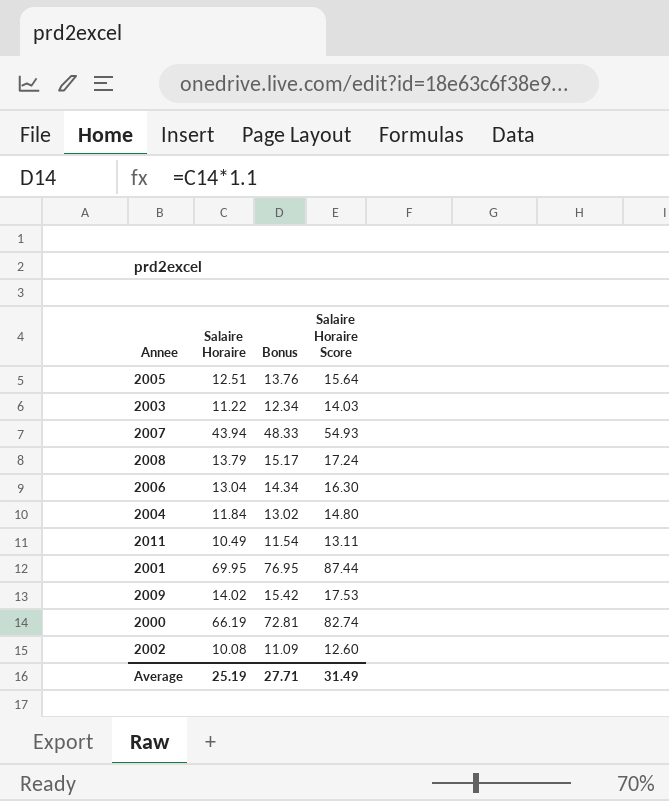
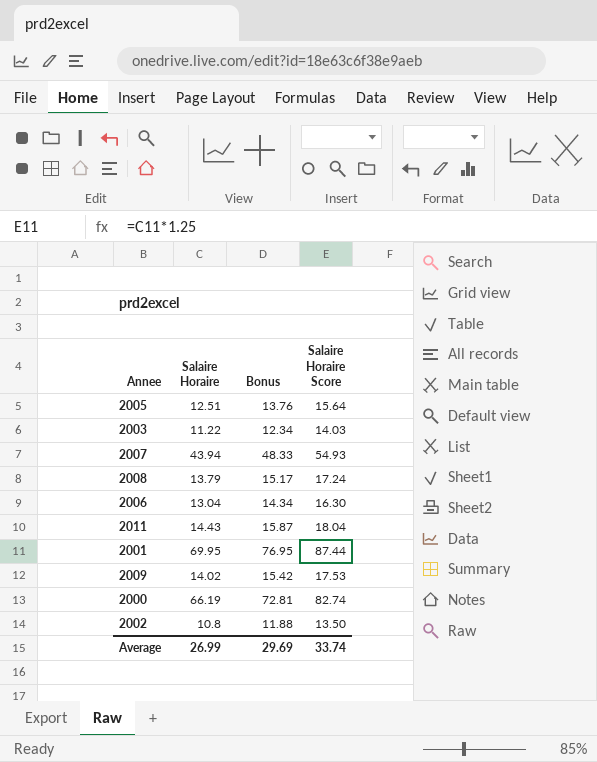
row 2004: 11.84 | 13.02 | 14.80 -> none
2011 | Salaire Horaire: 10.49 -> 14.43
2011 | Bonus: 11.54 -> 15.87
2011 | Salaire Horaire Score: 13.11 -> 18.04
2002 | Salaire Horaire: 10.08 -> 10.8
2002 | Bonus: 11.09 -> 11.88
2002 | Salaire Horaire Score: 12.60 -> 13.50
Average | Salaire Horaire: 25.19 -> 26.99
Average | Bonus: 27.71 -> 29.69
Average | Salaire Horaire Score: 31.49 -> 33.74

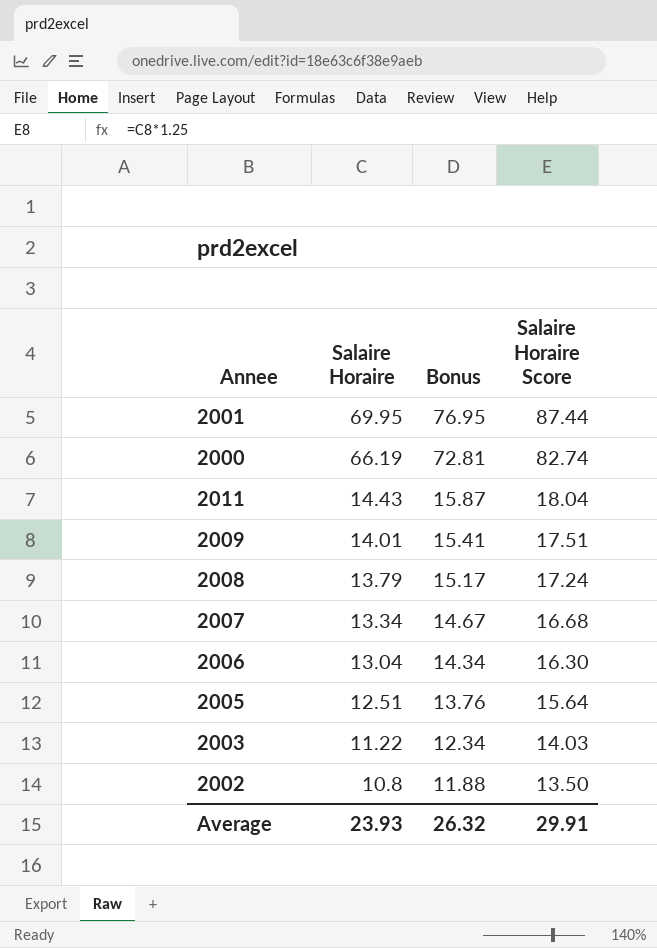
row order: none -> Salaire Horaire descending
2009 | Salaire Horaire: 14.02 -> 14.01
2009 | Bonus: 15.42 -> 15.41
2009 | Salaire Horaire Score: 17.53 -> 17.51
2007 | Salaire Horaire: 43.94 -> 13.34
2007 | Bonus: 48.33 -> 14.67
2007 | Salaire Horaire Score: 54.93 -> 16.68
Average | Salaire Horaire: 26.99 -> 23.93
Average | Bonus: 29.69 -> 26.32
Average | Salaire Horaire Score: 33.74 -> 29.91

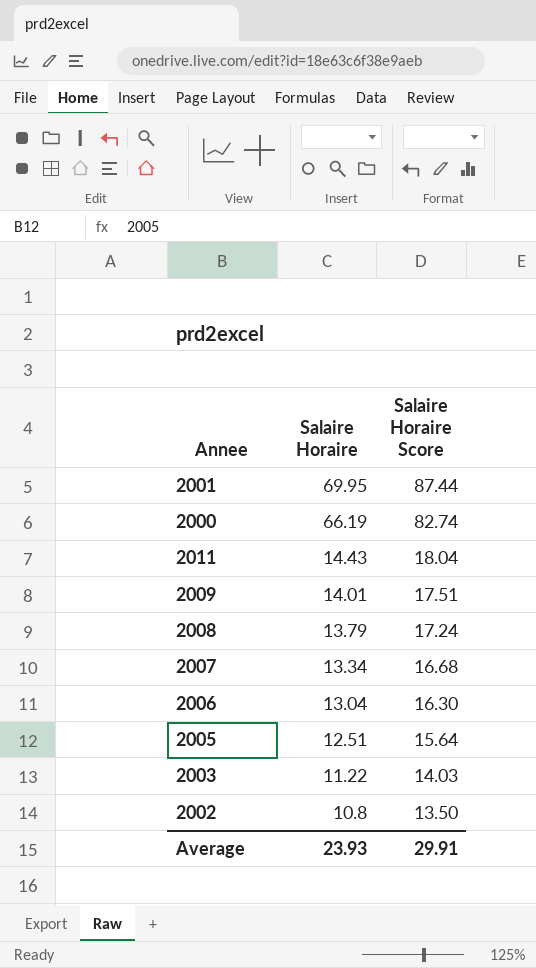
column Bonus | formula: [Salaire Horaire] * 1.1 -> none

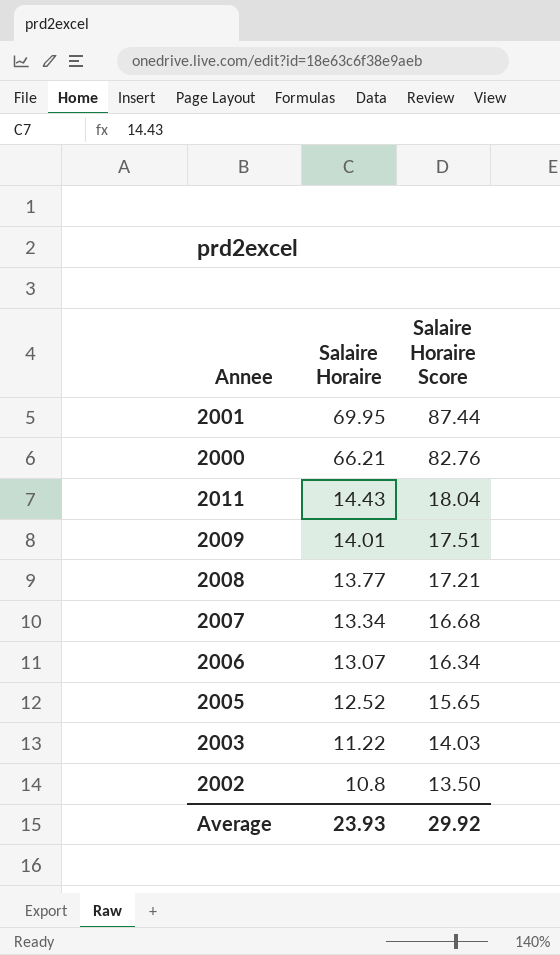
2000 | Salaire Horaire: 66.19 -> 66.21
2000 | Salaire Horaire Score: 82.74 -> 82.76
2008 | Salaire Horaire: 13.79 -> 13.77
2008 | Salaire Horaire Score: 17.24 -> 17.21
2006 | Salaire Horaire: 13.04 -> 13.07
2006 | Salaire Horaire Score: 16.30 -> 16.34
2005 | Salaire Horaire: 12.51 -> 12.52
2005 | Salaire Horaire Score: 15.64 -> 15.65
Average | Salaire Horaire Score: 29.91 -> 29.92

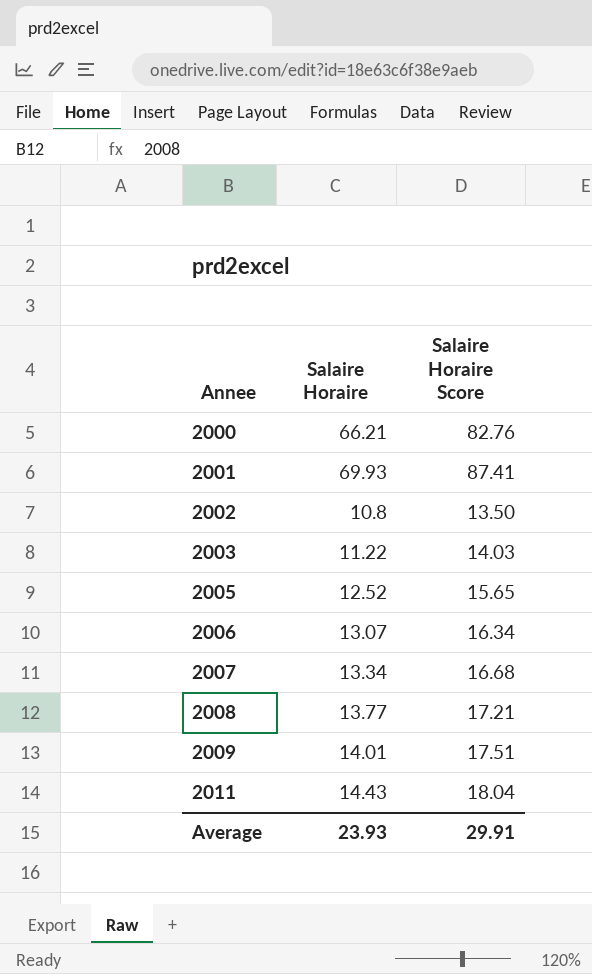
row order: Salaire Horaire descending -> Annee ascending
2001 | Salaire Horaire: 69.95 -> 69.93
2001 | Salaire Horaire Score: 87.44 -> 87.41
Average | Salaire Horaire Score: 29.92 -> 29.91

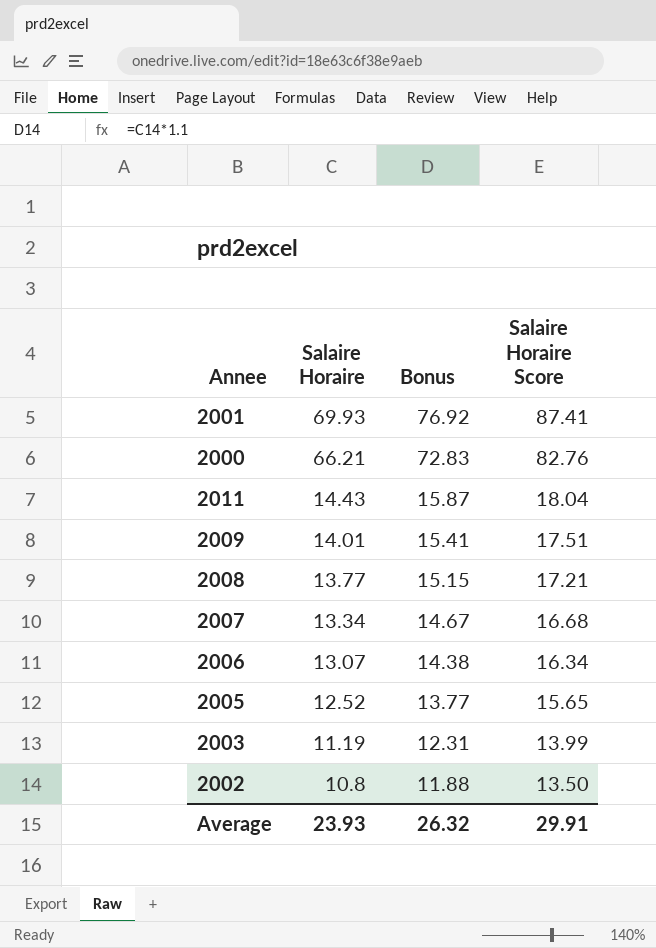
row order: Annee ascending -> Salaire Horaire descending
column Bonus | formula: none -> [Salaire Horaire] * 1.1
2003 | Salaire Horaire: 11.22 -> 11.19
2003 | Salaire Horaire Score: 14.03 -> 13.99

